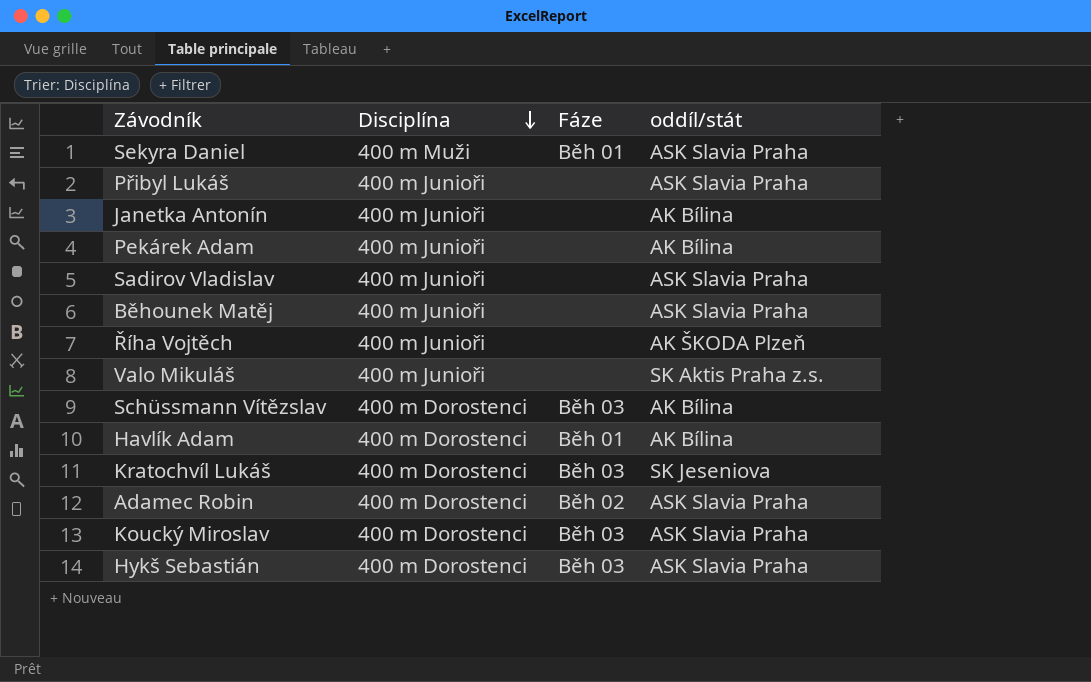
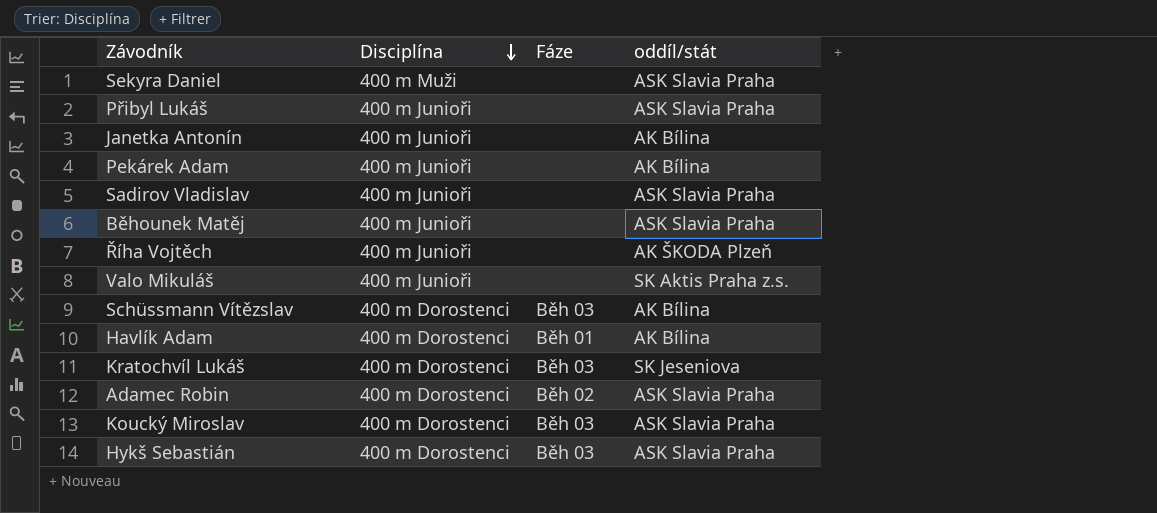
Sekyra Daniel | Fáze: Běh 01 -> none

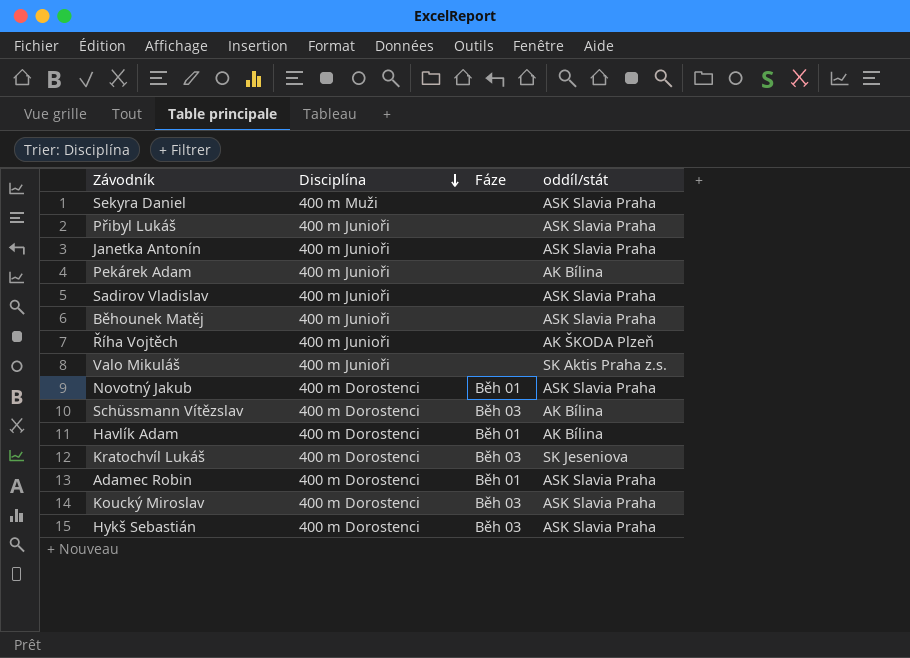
Janetka Antonín | oddíl/stát: AK Bílina -> ASK Slavia Praha
row Novotný Jakub: none -> 400 m Dorostenci | Běh 01 | ASK Slavia Praha
Adamec Robin | Fáze: Běh 02 -> Běh 01

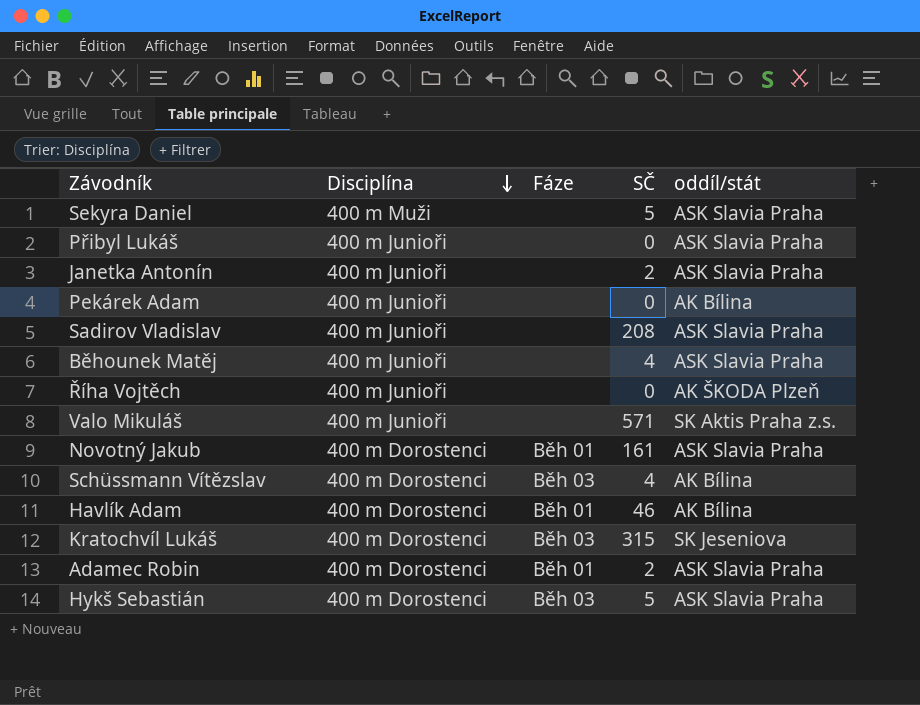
column SČ | position: none -> 4
row Koucký Miroslav: 400 m Dorostenci | Běh 03 | ASK Slavia Praha -> none

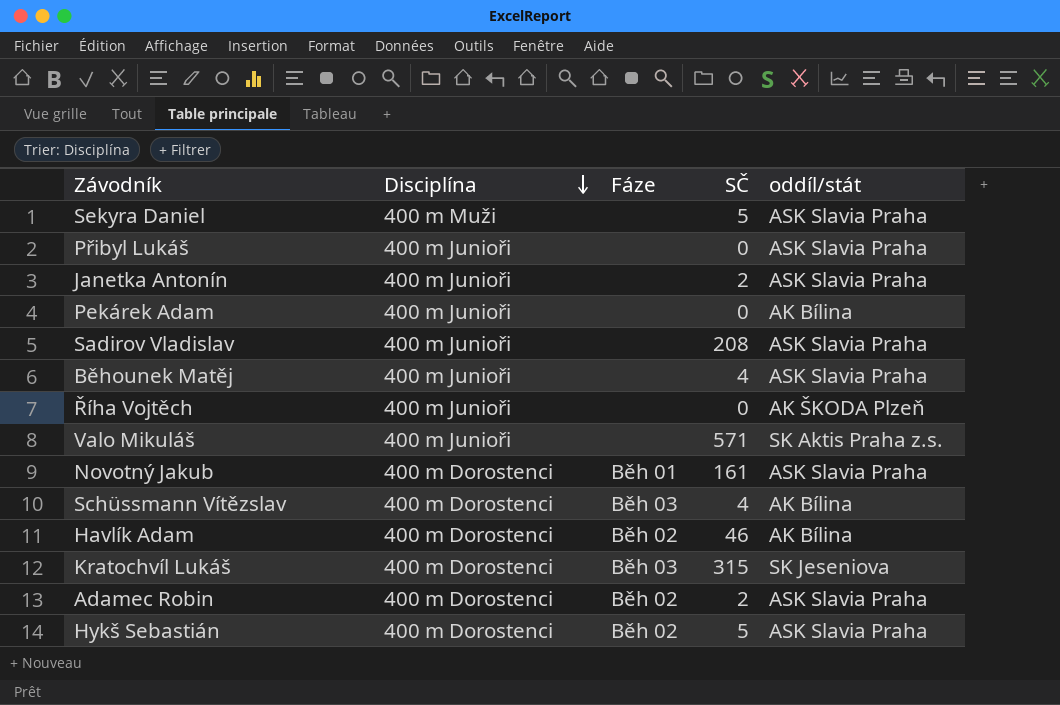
Havlík Adam | Fáze: Běh 01 -> Běh 02
Adamec Robin | Fáze: Běh 01 -> Běh 02
Hykš Sebastián | Fáze: Běh 03 -> Běh 02

